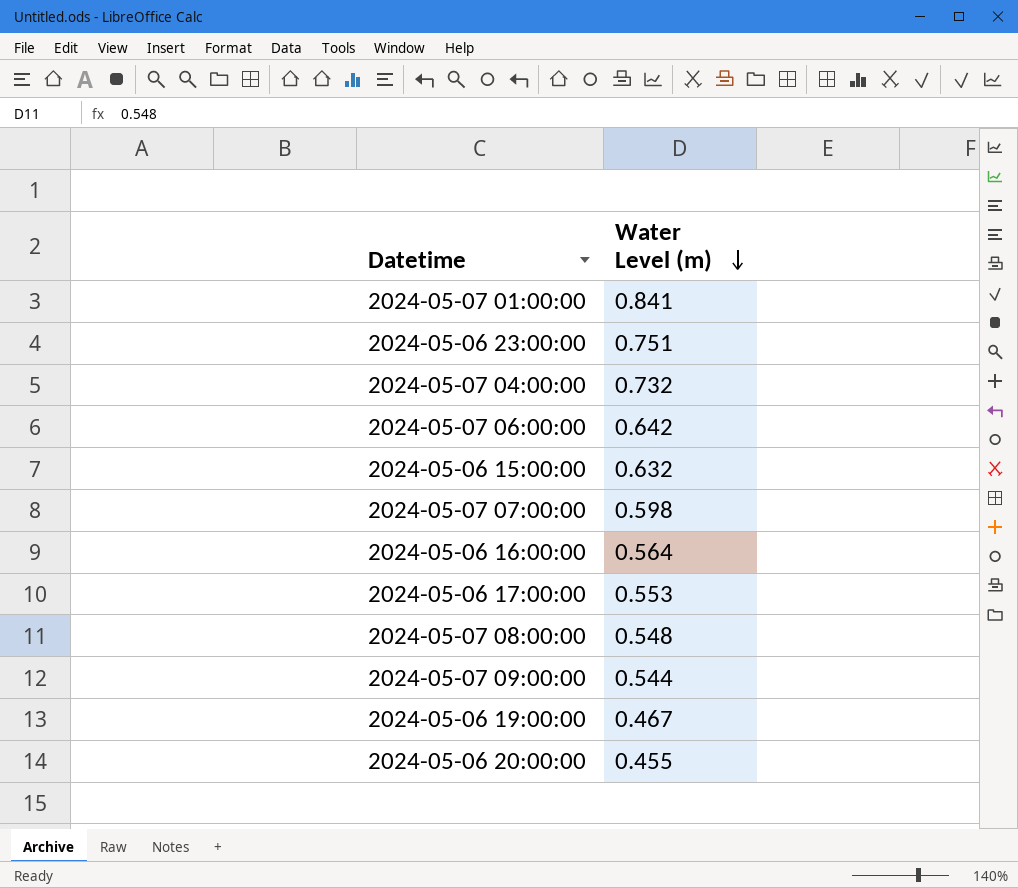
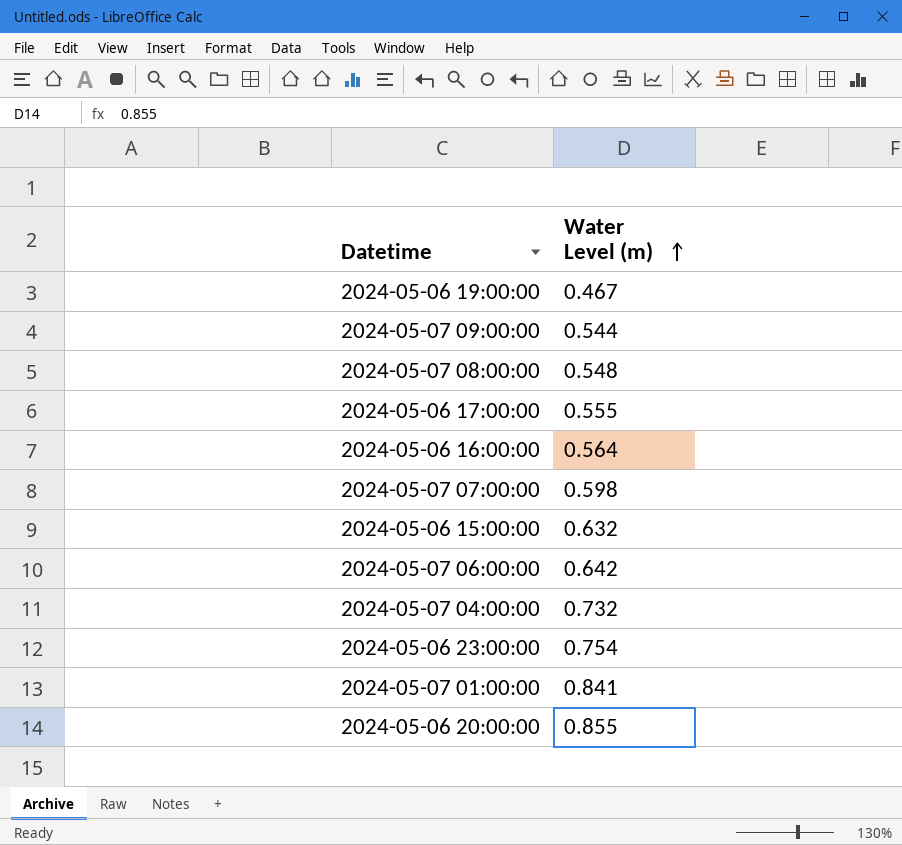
row order: Water Level (m) descending -> Water Level (m) ascending
2024-05-06 17:00:00 | Water Level (m): 0.553 -> 0.555
2024-05-06 23:00:00 | Water Level (m): 0.751 -> 0.754
2024-05-06 20:00:00 | Water Level (m): 0.455 -> 0.855

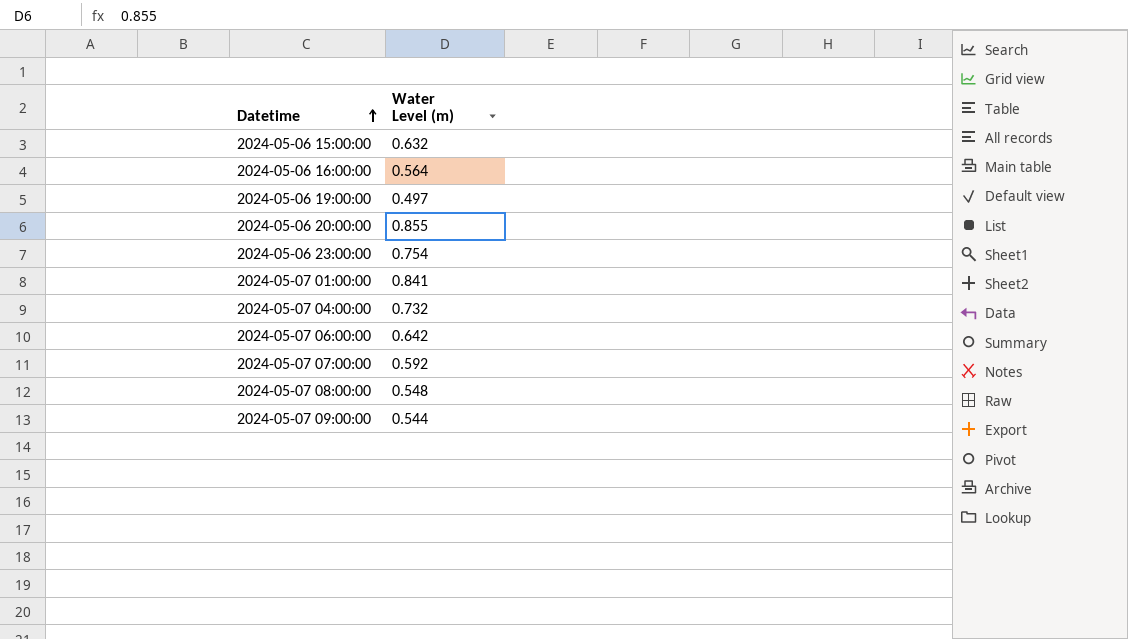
row order: Water Level (m) ascending -> Datetime ascending
row 2024-05-06 17:00:00: 0.555 -> none
2024-05-06 19:00:00 | Water Level (m): 0.467 -> 0.497
2024-05-07 07:00:00 | Water Level (m): 0.598 -> 0.592

